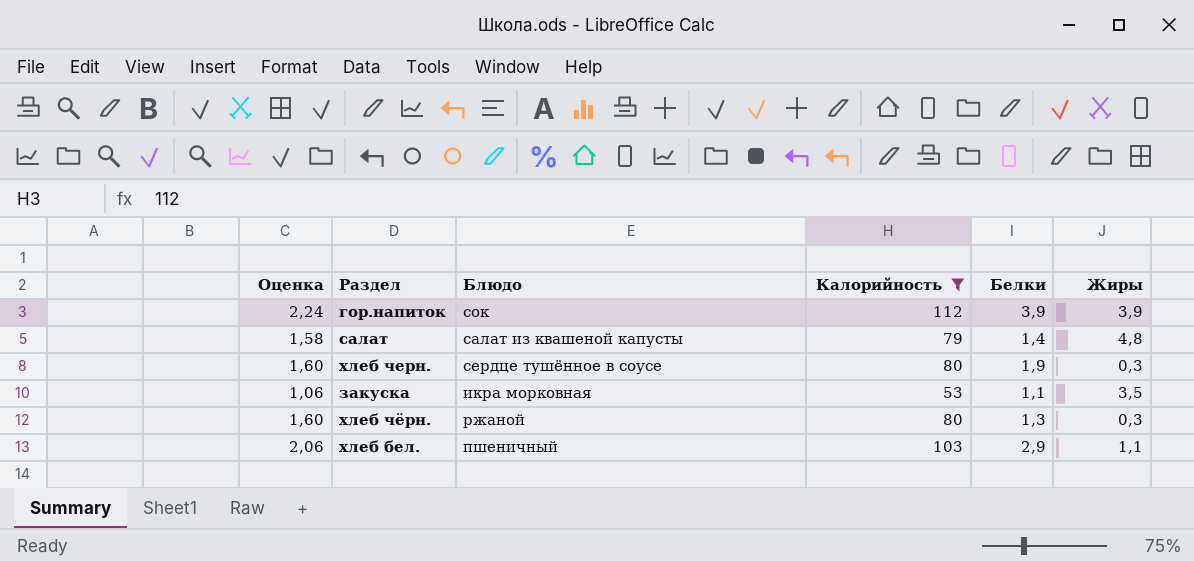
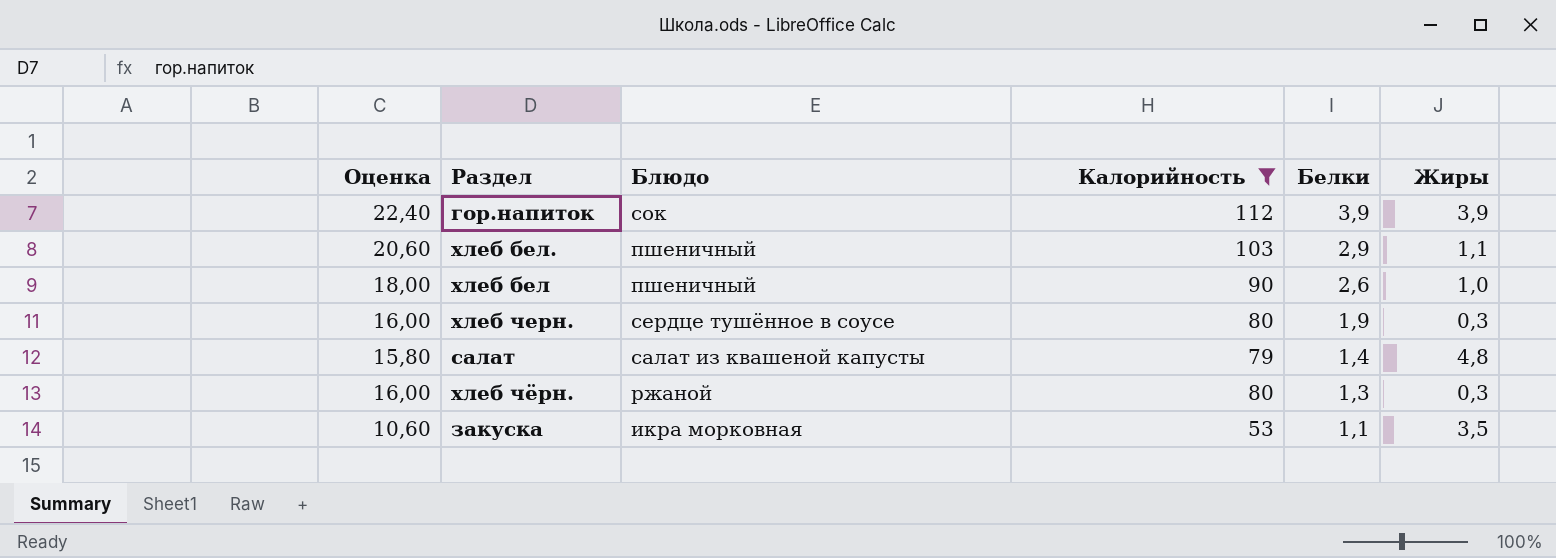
row order: none -> Белки descending
column Оценка | formula: [Калорийность] * 0,02 -> [Калорийность] * 0,2
row хлеб бел: none -> 18,00 | пшеничный | 90 | 2,6 | 1,0

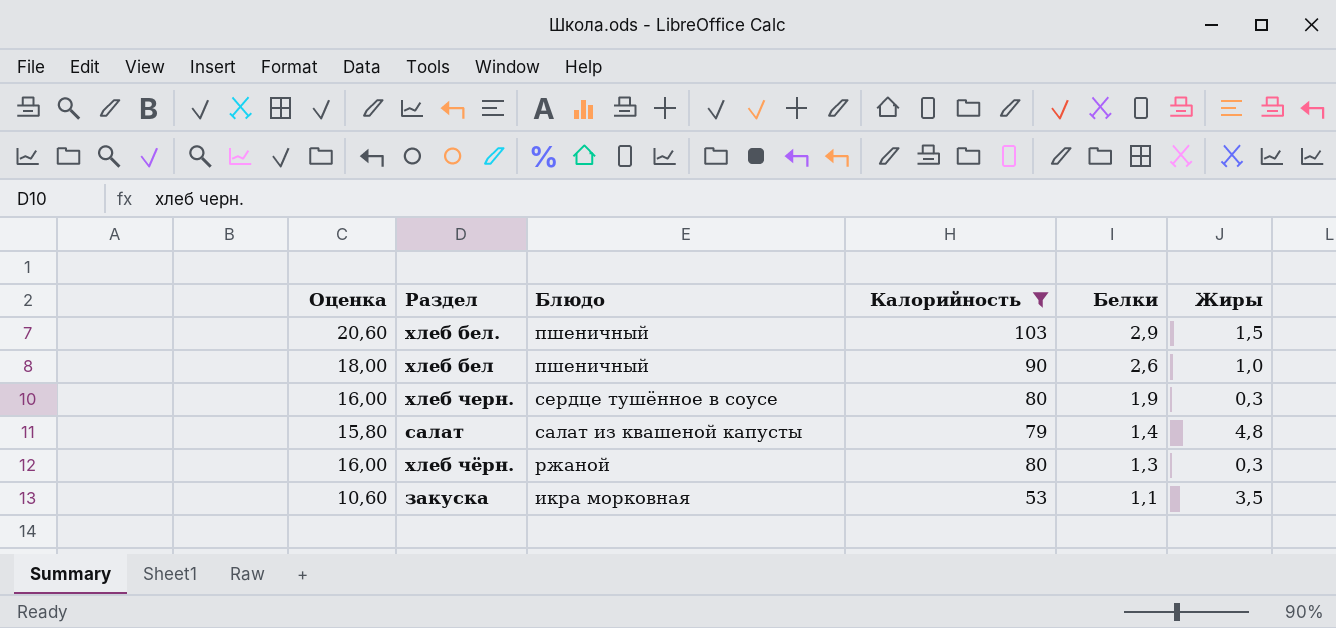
row гор.напиток: 22,40 | сок | 112 | 3,9 | 3,9 -> none
хлеб бел. | Жиры: 1,1 -> 1,5

